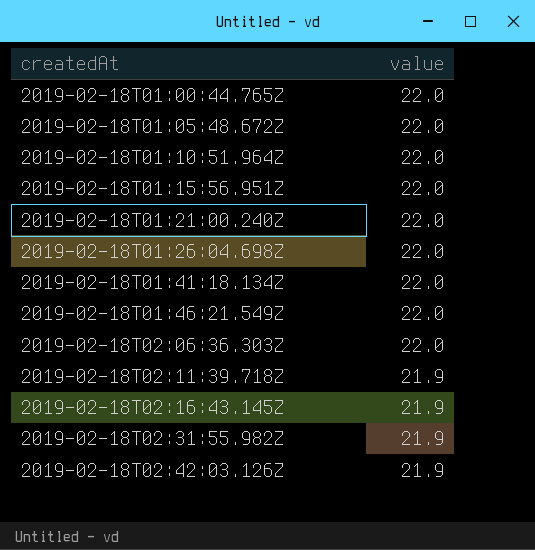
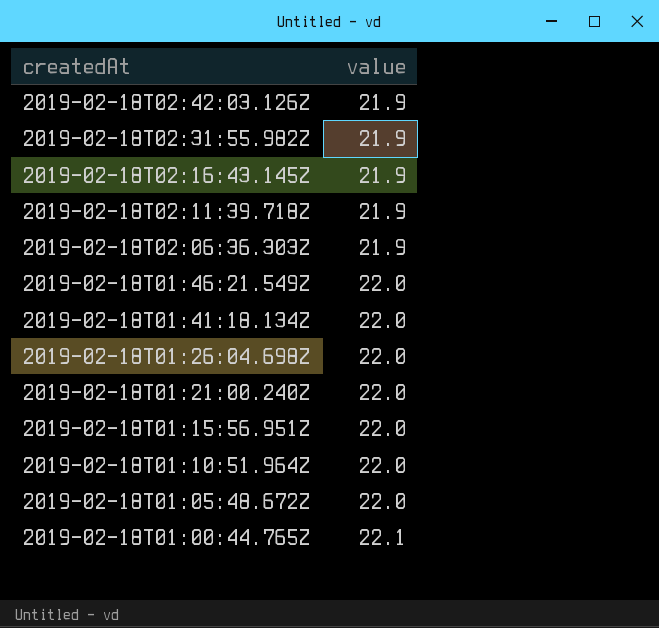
row order: createdAt ascending -> createdAt descending
2019-02-18T02:06:36.303Z | value: 22.0 -> 21.9
2019-02-18T01:00:44.765Z | value: 22.0 -> 22.1

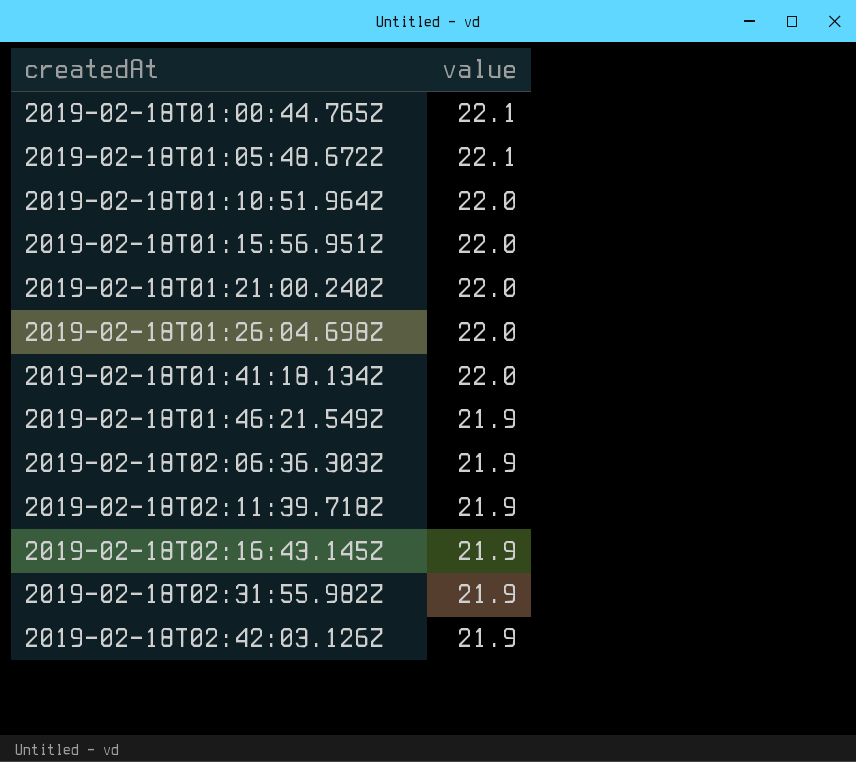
row order: createdAt descending -> createdAt ascending
2019-02-18T01:05:48.672Z | value: 22.0 -> 22.1
2019-02-18T01:46:21.549Z | value: 22.0 -> 21.9

